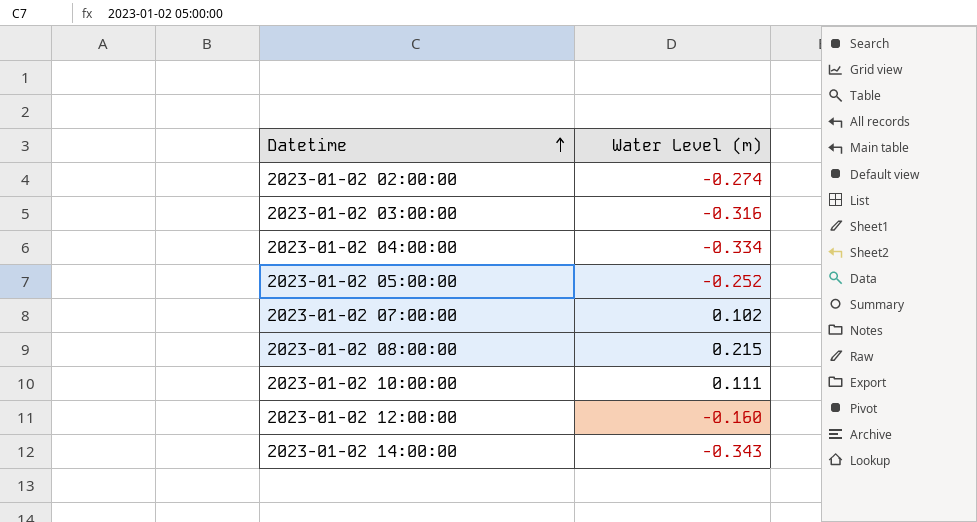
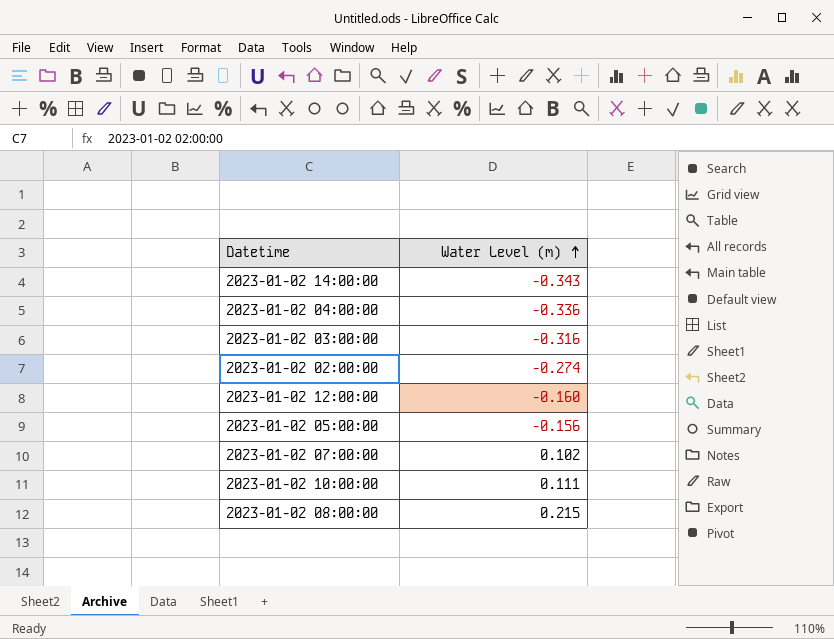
row order: Datetime ascending -> Water Level (m) ascending
2023-01-02 04:00:00 | Water Level (m): -0.334 -> -0.336
2023-01-02 05:00:00 | Water Level (m): -0.252 -> -0.156

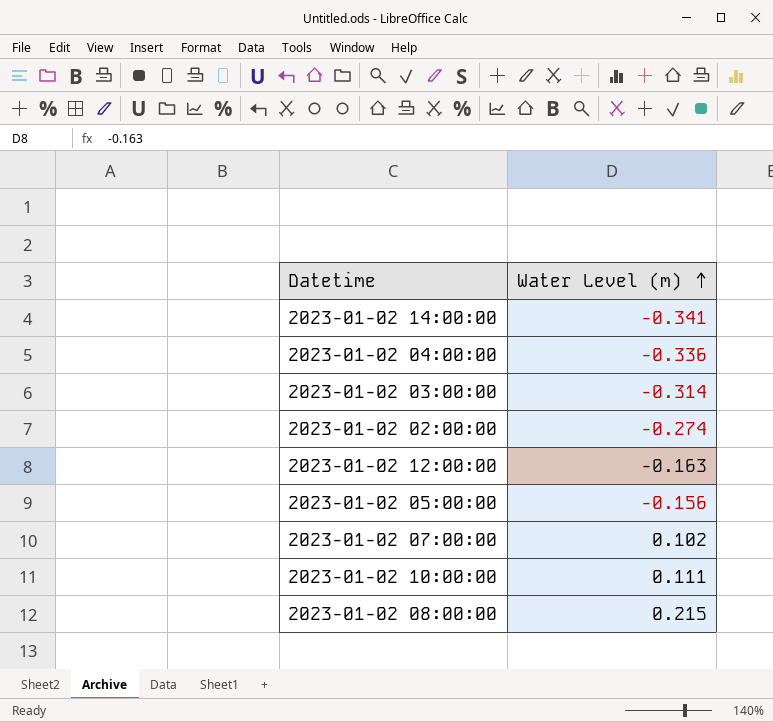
2023-01-02 14:00:00 | Water Level (m): -0.343 -> -0.341
2023-01-02 03:00:00 | Water Level (m): -0.316 -> -0.314
2023-01-02 12:00:00 | Water Level (m): -0.160 -> -0.163

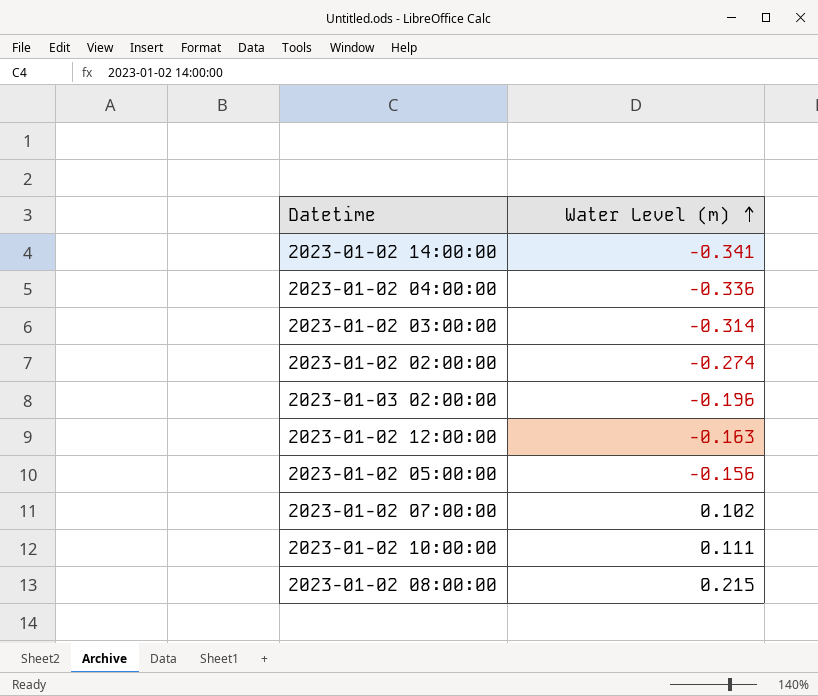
row 2023-01-03 02:00:00: none -> -0.196

